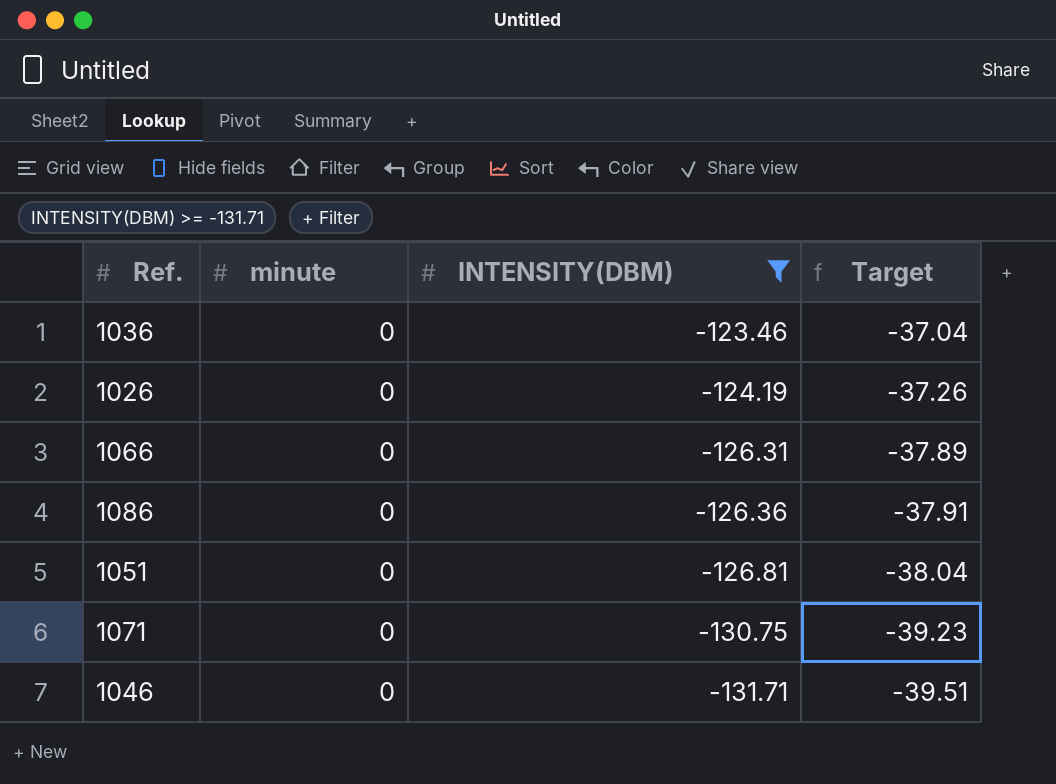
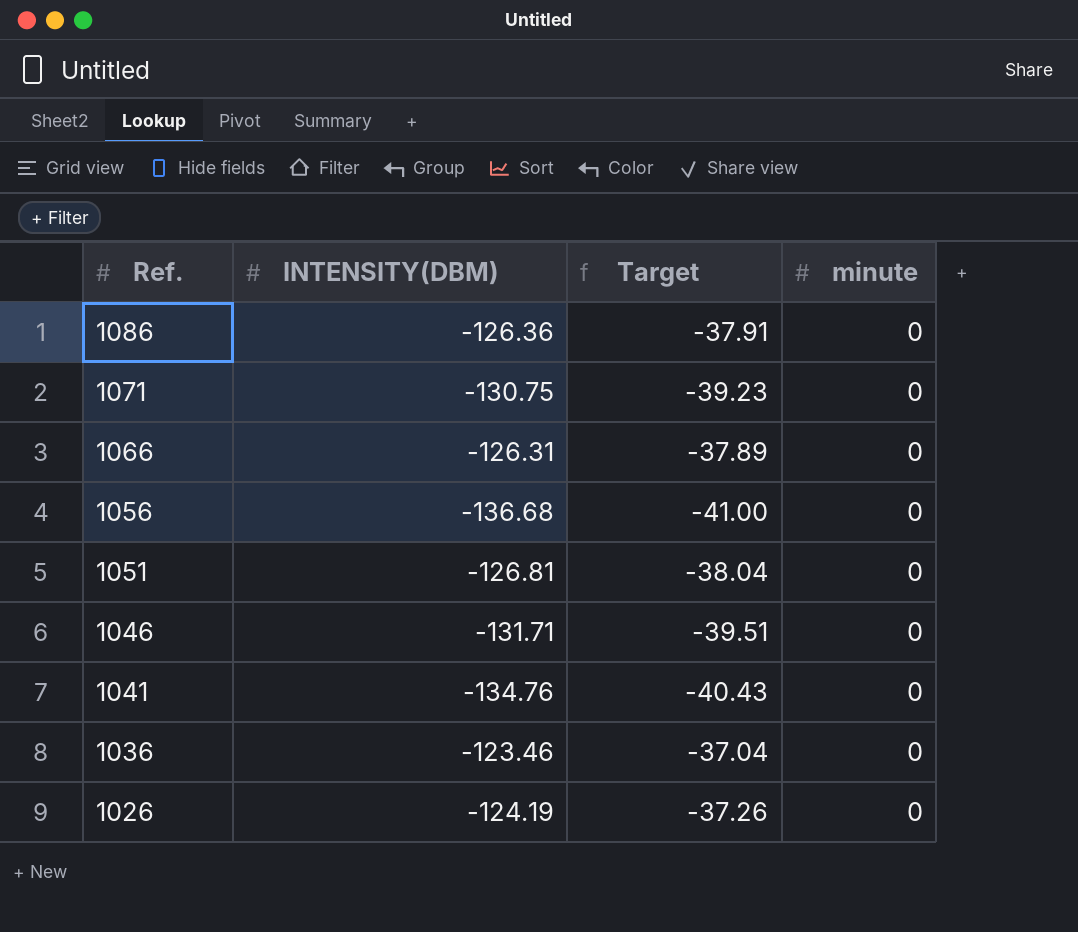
filter: INTENSITY(DBM) >= -131.71 -> none
row order: INTENSITY(DBM) descending -> Ref. descending
column minute | position: 2 -> 4

